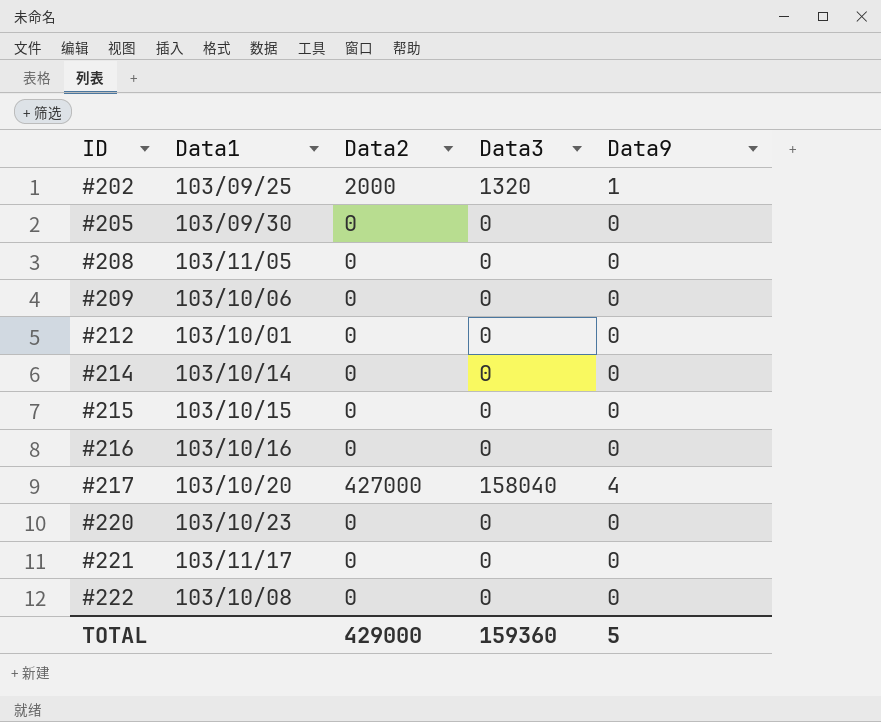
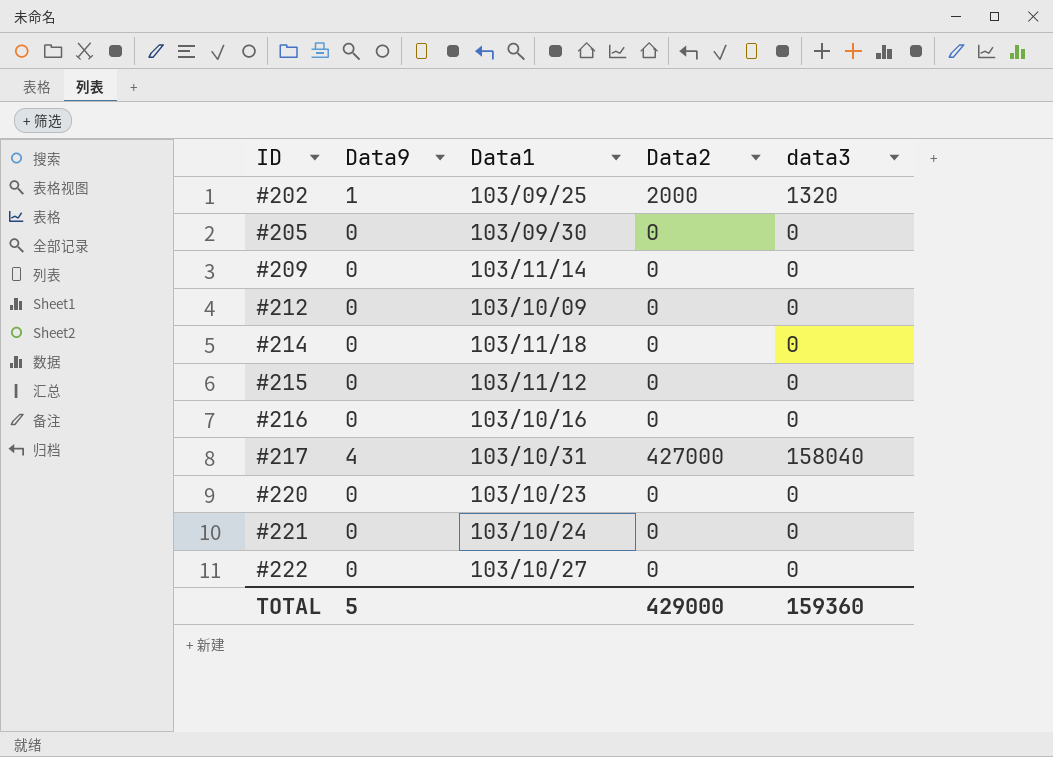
column Data9 | position: 5 -> 2
column name: Data3 -> data3
row #208: 103/11/05 | 0 | 0 | 0 -> none
#209 | Data1: 103/10/06 -> 103/11/14
#212 | Data1: 103/10/01 -> 103/10/09
#214 | Data1: 103/10/14 -> 103/11/18
#215 | Data1: 103/10/15 -> 103/11/12
#217 | Data1: 103/10/20 -> 103/10/31
#221 | Data1: 103/11/17 -> 103/10/24
#222 | Data1: 103/10/08 -> 103/10/27

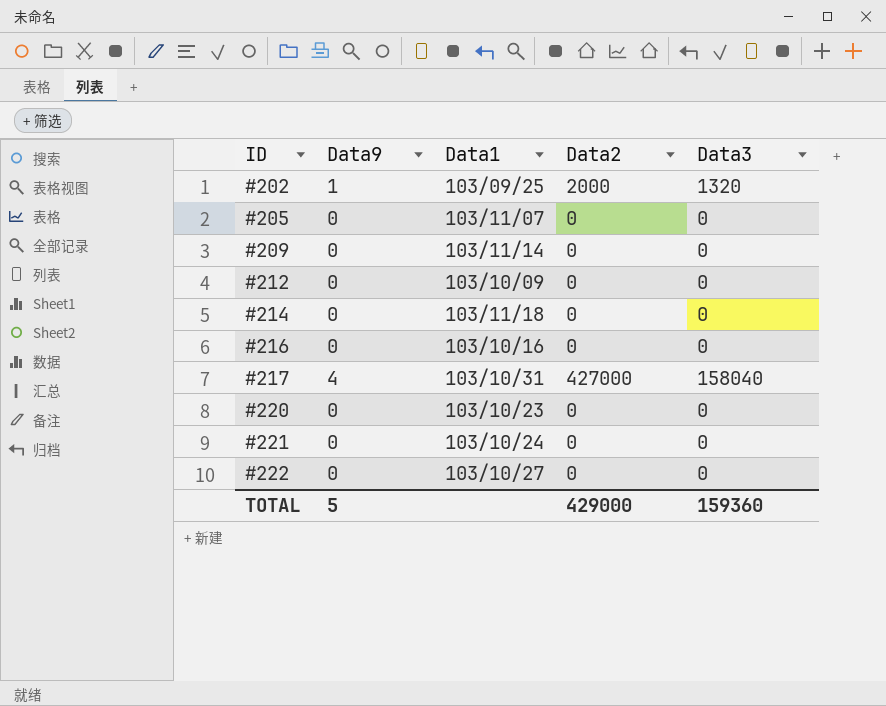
column name: data3 -> Data3
row #215: 0 | 103/11/12 | 0 | 0 -> none
#205 | Data1: 103/09/30 -> 103/11/07

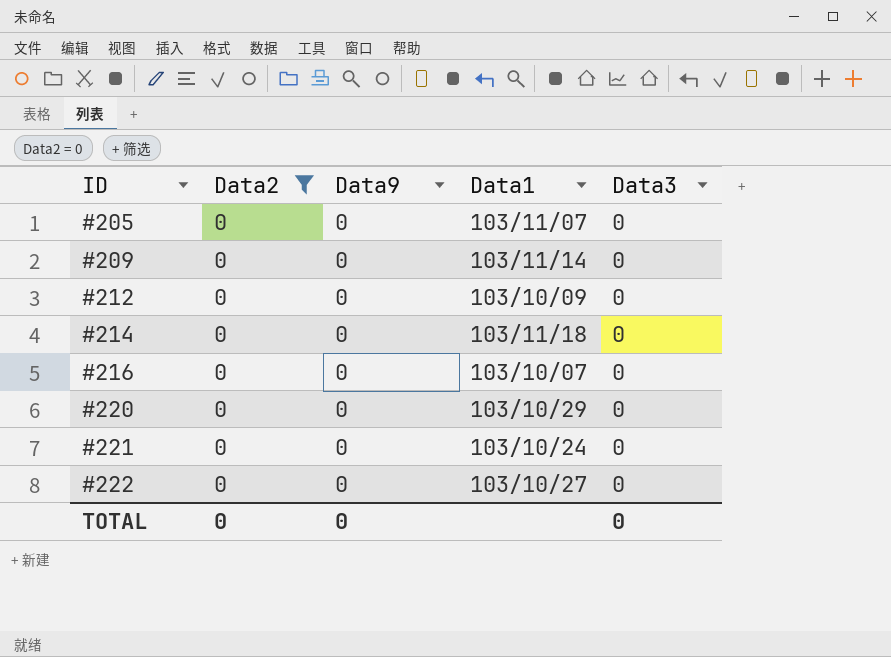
filter: none -> Data2 = 0
column Data2 | position: 4 -> 2
#216 | Data1: 103/10/16 -> 103/10/07
#220 | Data1: 103/10/23 -> 103/10/29
TOTAL | Data2: 429000 -> 0
TOTAL | Data9: 5 -> 0
TOTAL | Data3: 159360 -> 0

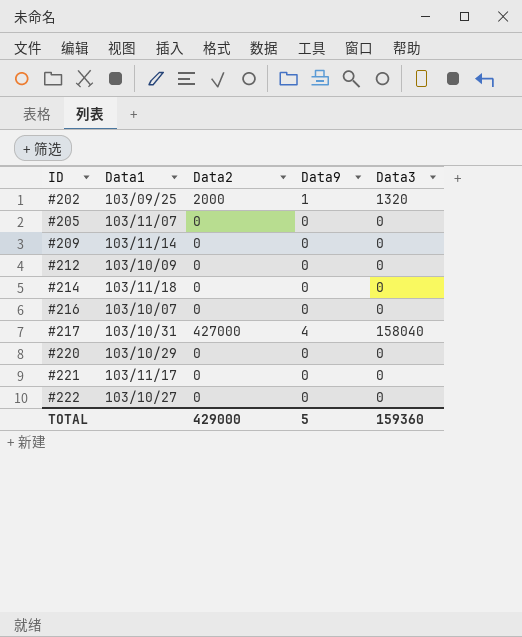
filter: Data2 = 0 -> none
column Data1 | position: 4 -> 2
#221 | Data1: 103/10/24 -> 103/11/17
TOTAL | Data2: 0 -> 429000
TOTAL | Data9: 0 -> 5
TOTAL | Data3: 0 -> 159360

